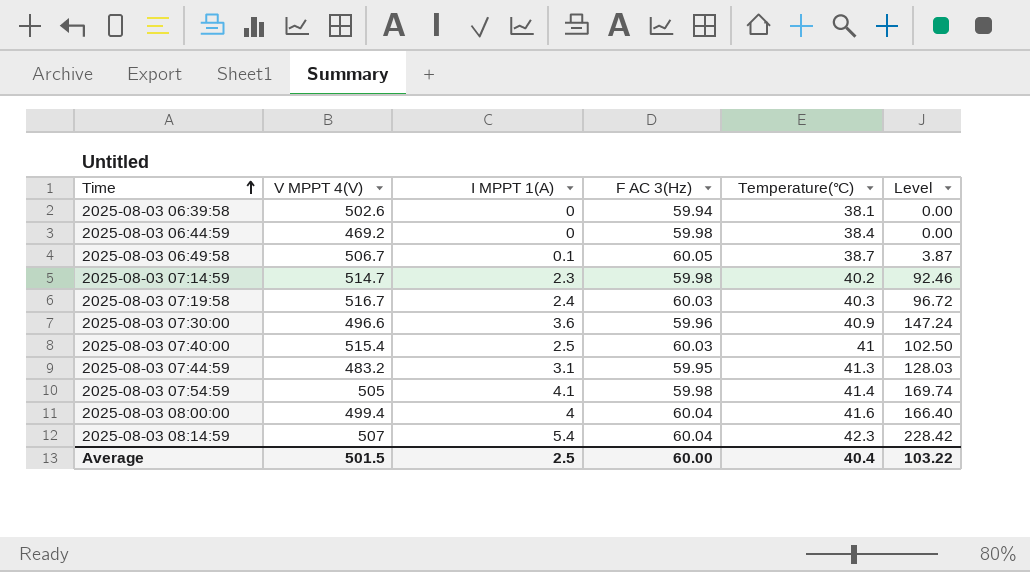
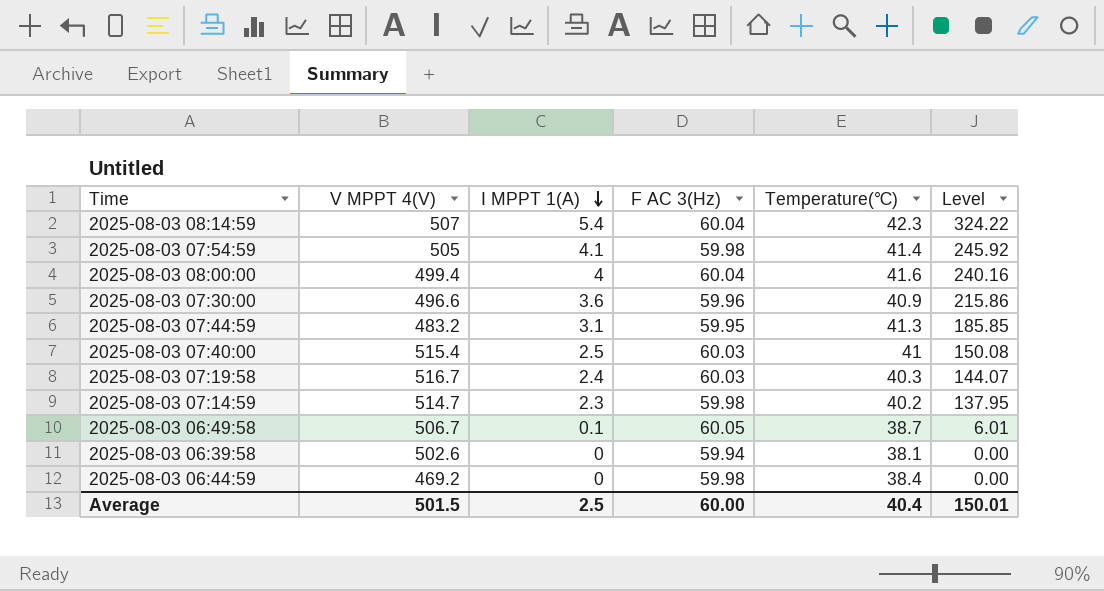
row order: Time ascending -> I MPPT 1(A) descending
column Level | formula: [I MPPT 1(A)] * [Temperature(℃)] -> [I MPPT 1(A)] * [F AC 3(Hz)]
Average | Level: 103.22 -> 150.01

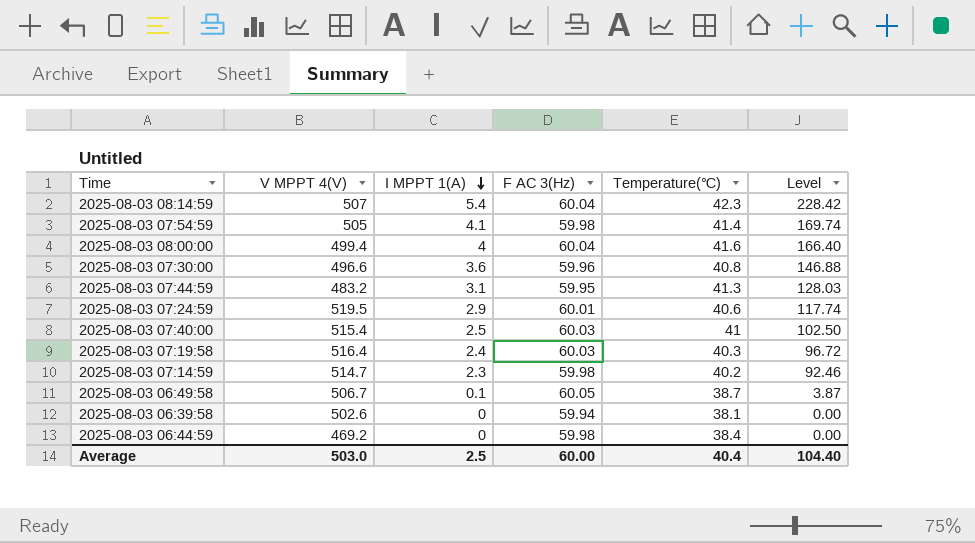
column Level | formula: [I MPPT 1(A)] * [F AC 3(Hz)] -> [I MPPT 1(A)] * [Temperature(℃)]
2025-08-03 07:30:00 | Temperature(℃): 40.9 -> 40.8
row 2025-08-03 07:24:59: none -> 519.5 | 2.9 | 60.01 | 40.6 | 117.74
2025-08-03 07:19:58 | V MPPT 4(V): 516.7 -> 516.4
Average | V MPPT 4(V): 501.5 -> 503.0
Average | Level: 150.01 -> 104.40

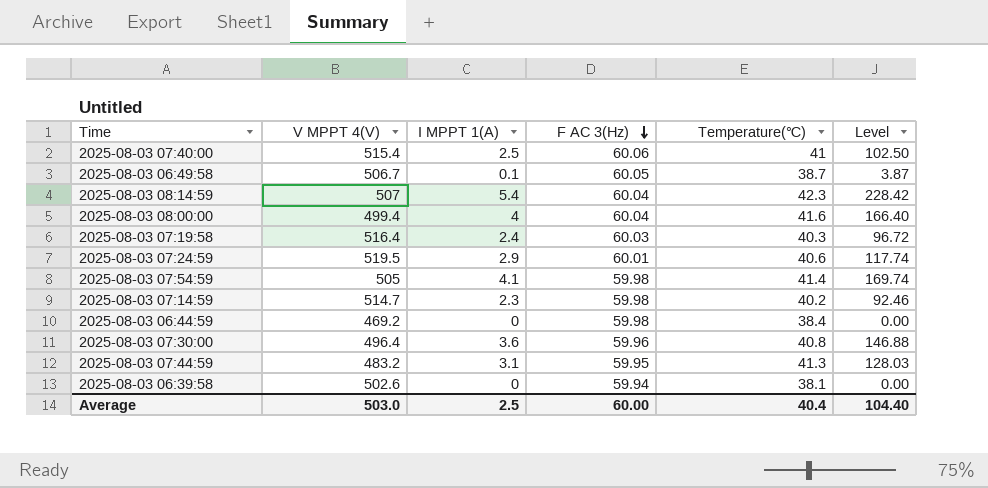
row order: I MPPT 1(A) descending -> F AC 3(Hz) descending
2025-08-03 07:40:00 | F AC 3(Hz): 60.03 -> 60.06
2025-08-03 07:30:00 | V MPPT 4(V): 496.6 -> 496.4

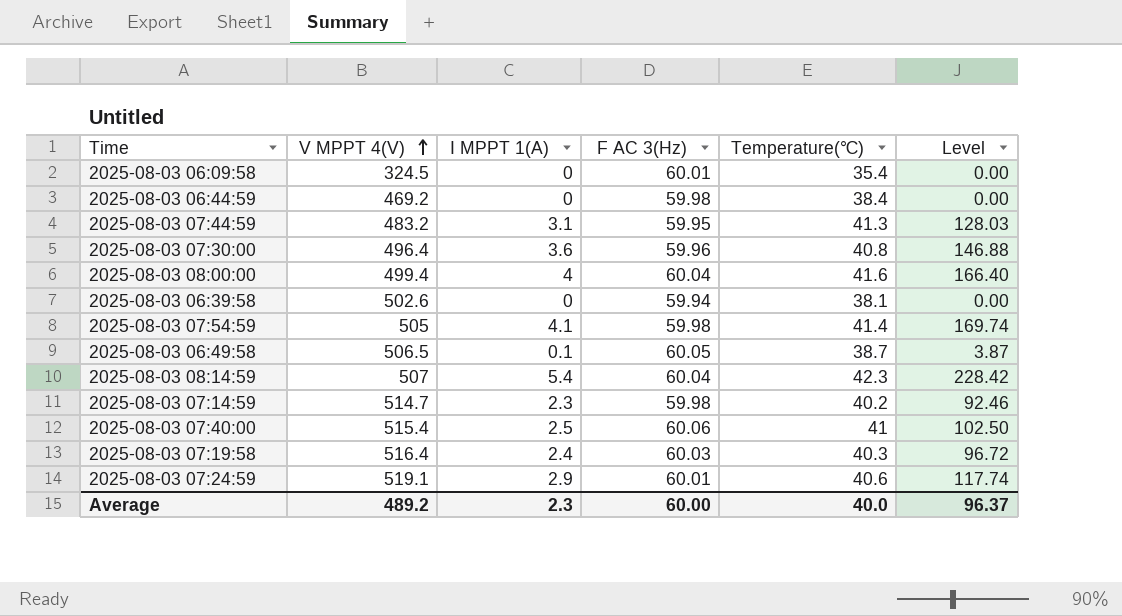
row order: F AC 3(Hz) descending -> V MPPT 4(V) ascending
row 2025-08-03 06:09:58: none -> 324.5 | 0 | 60.01 | 35.4 | 0.00
2025-08-03 06:49:58 | V MPPT 4(V): 506.7 -> 506.5
2025-08-03 07:24:59 | V MPPT 4(V): 519.5 -> 519.1
Average | V MPPT 4(V): 503.0 -> 489.2
Average | I MPPT 1(A): 2.5 -> 2.3
Average | Temperature(℃): 40.4 -> 40.0
Average | Level: 104.40 -> 96.37

